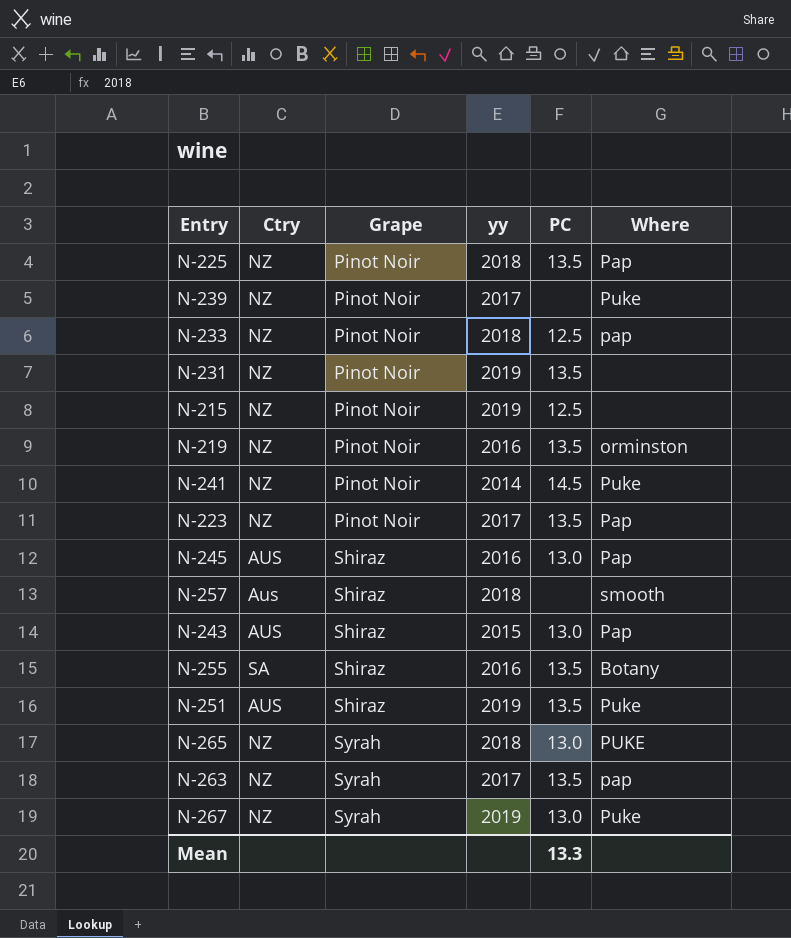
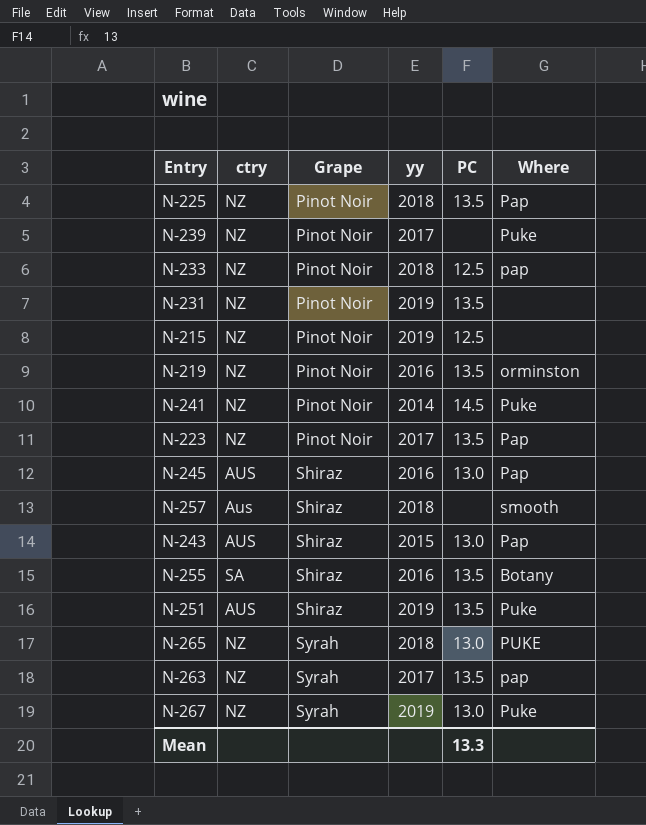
column name: Ctry -> ctry

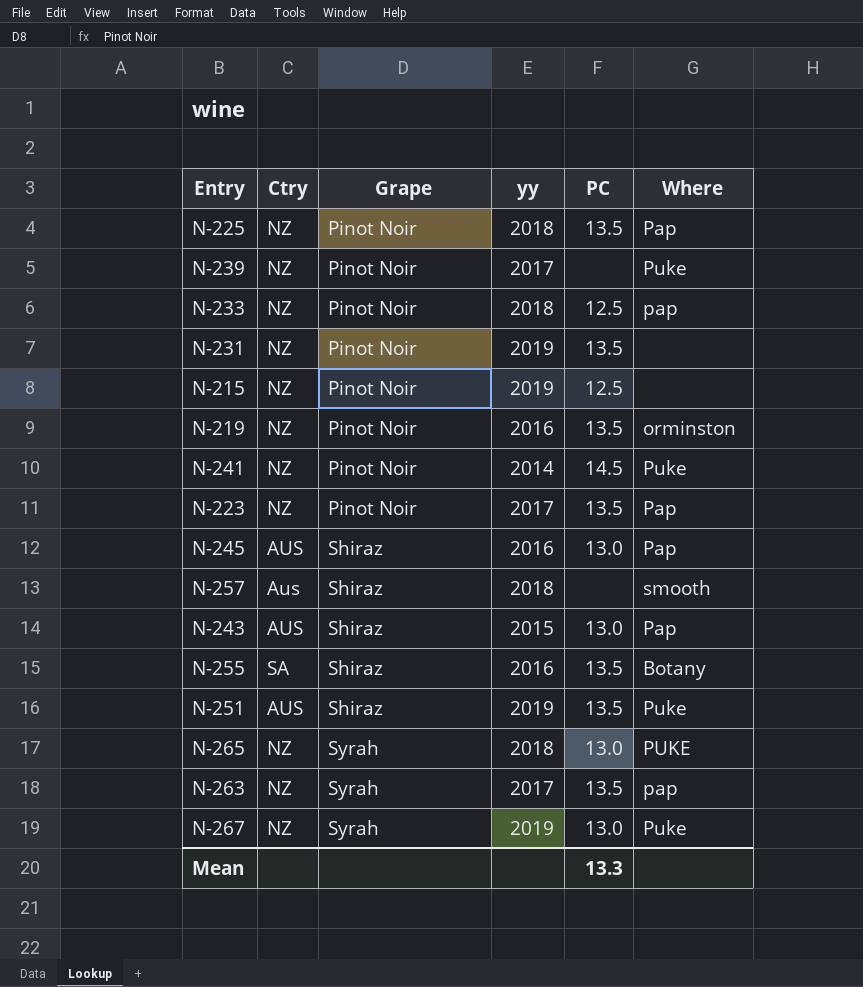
column name: ctry -> Ctry

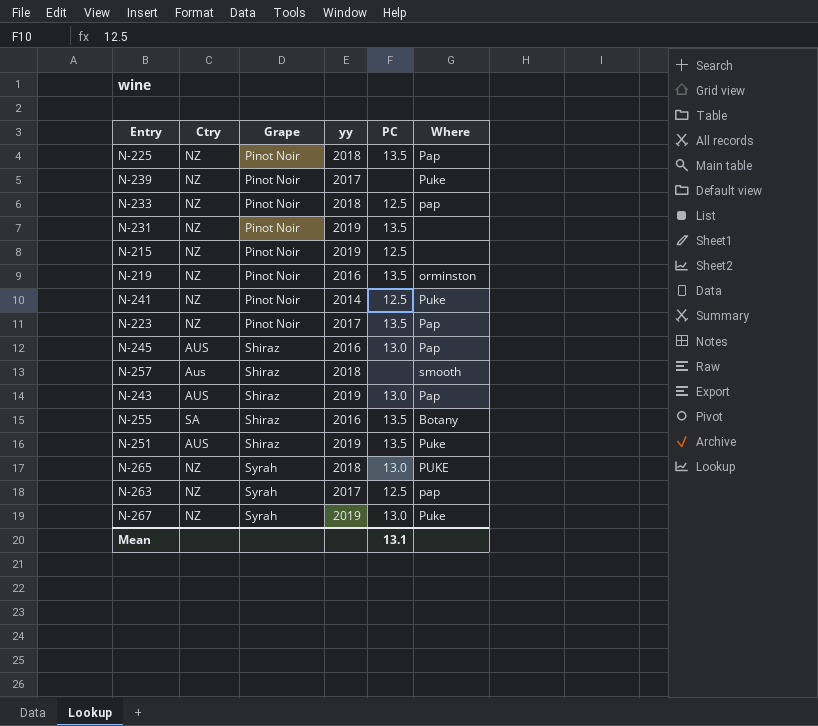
N-241 | PC: 14.5 -> 12.5
N-243 | yy: 2015 -> 2019
N-263 | PC: 13.5 -> 12.5
Mean | PC: 13.3 -> 13.1

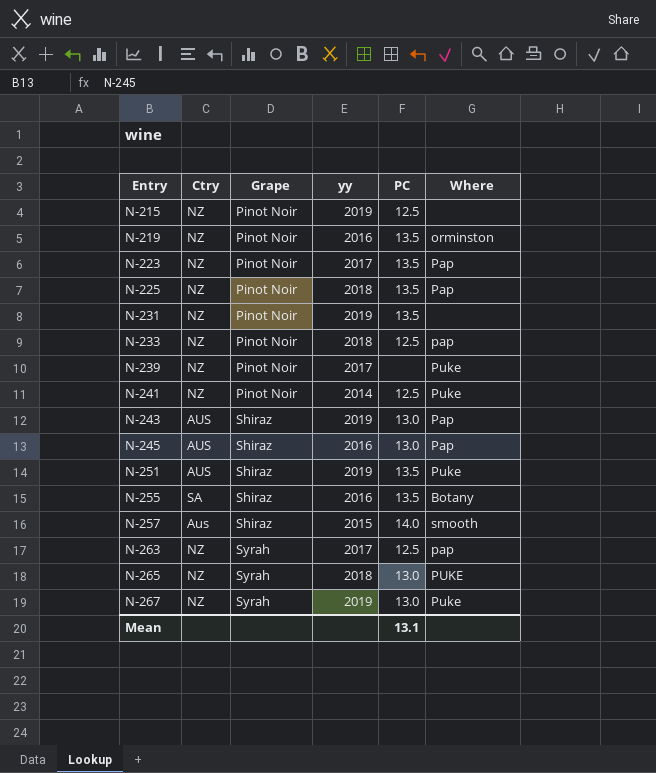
row order: Grape ascending -> Entry ascending
N-257 | yy: 2018 -> 2015
N-257 | PC: none -> 14.0

